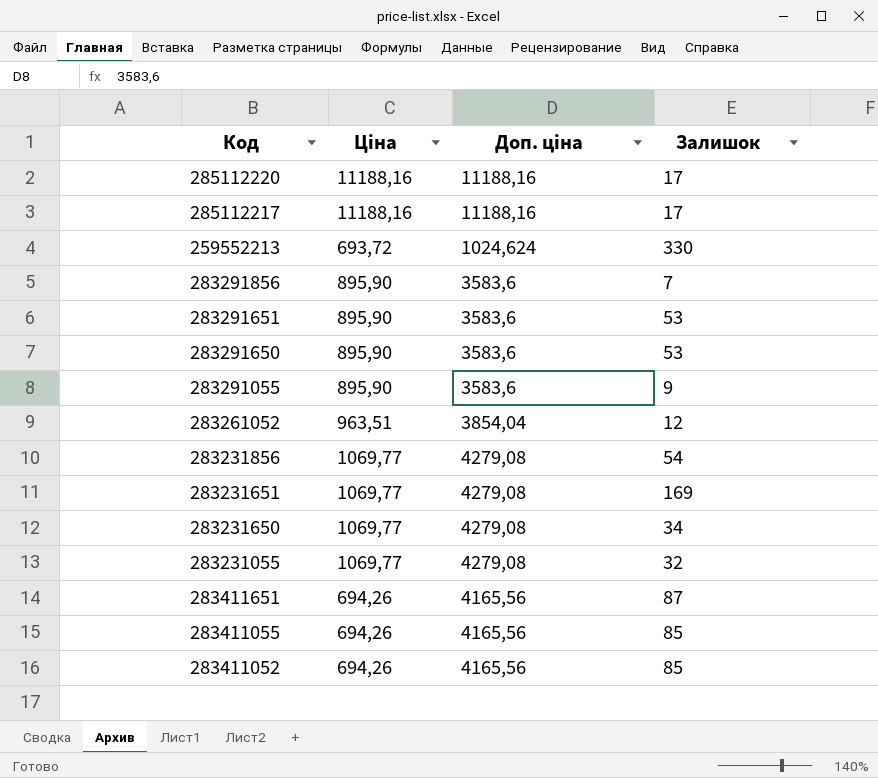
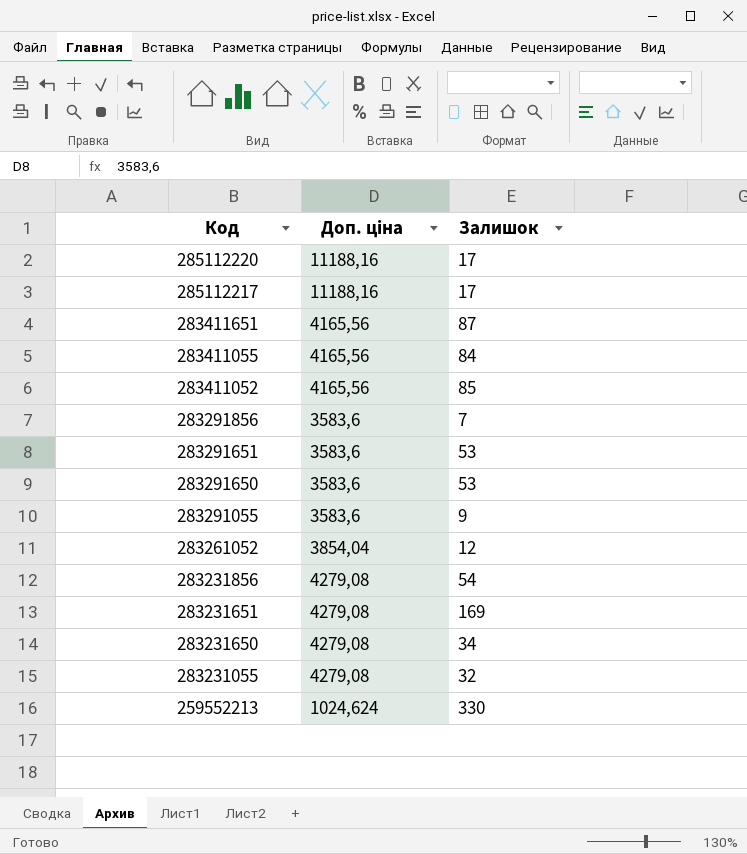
row order: none -> Код descending
column Ціна | position: 2 -> none
283411055 | Залишок: 85 -> 84

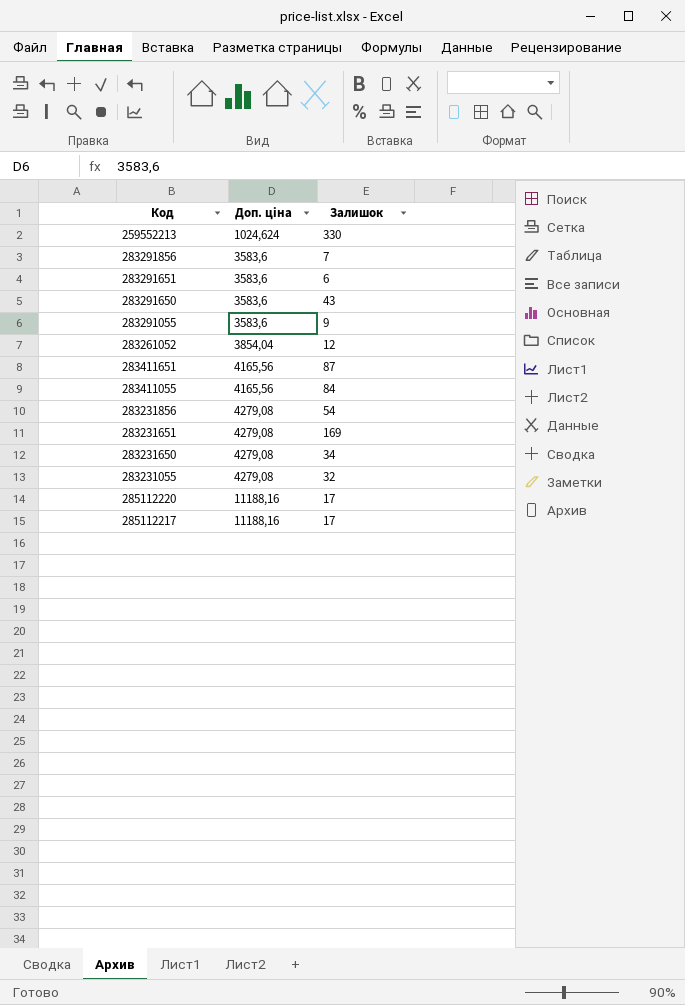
row order: Код descending -> Доп. ціна ascending
row 283411052: 4165,56 | 85 -> none
283291651 | Залишок: 53 -> 6
283291650 | Залишок: 53 -> 43

